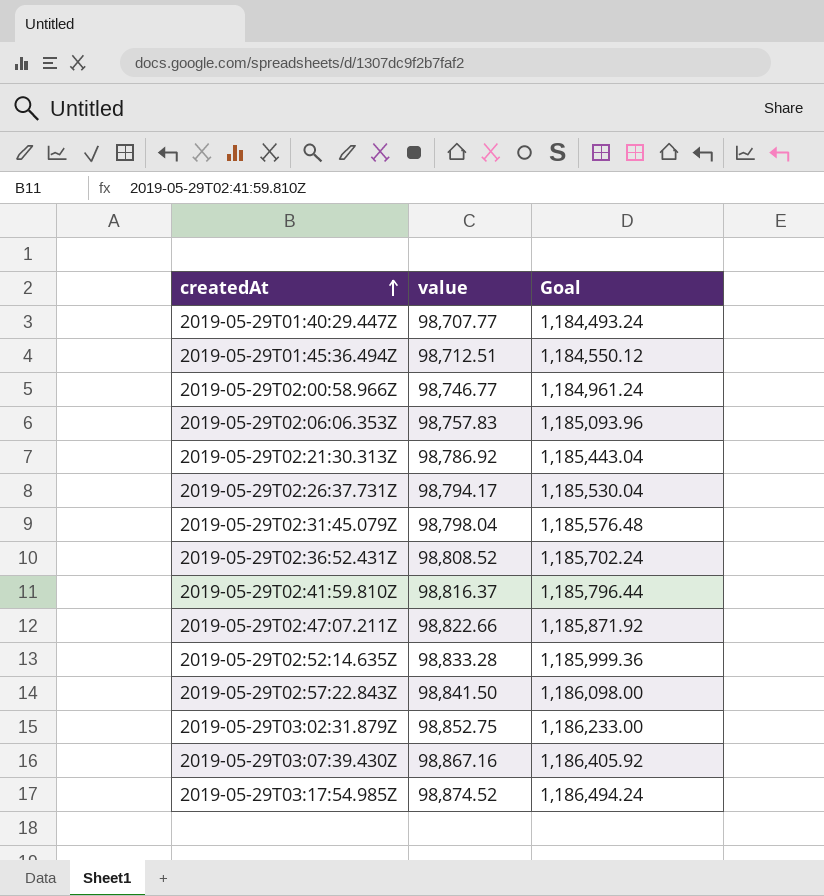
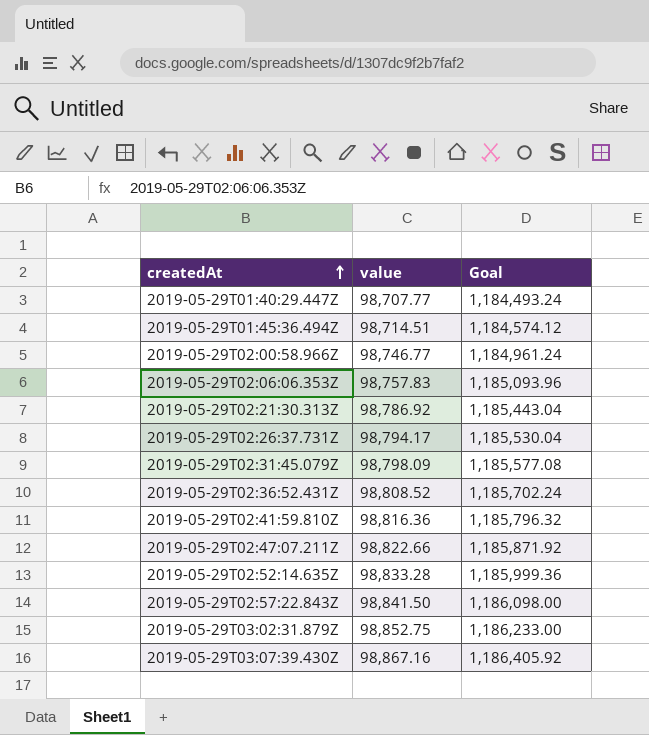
row 2019-05-29T03:17:54.985Z: 98,874.52 | 1,186,494.24 -> none
2019-05-29T01:45:36.494Z | value: 98,712.51 -> 98,714.51
2019-05-29T01:45:36.494Z | Goal: 1,184,550.12 -> 1,184,574.12
2019-05-29T02:31:45.079Z | value: 98,798.04 -> 98,798.09
2019-05-29T02:31:45.079Z | Goal: 1,185,576.48 -> 1,185,577.08
2019-05-29T02:41:59.810Z | value: 98,816.37 -> 98,816.36
2019-05-29T02:41:59.810Z | Goal: 1,185,796.44 -> 1,185,796.32

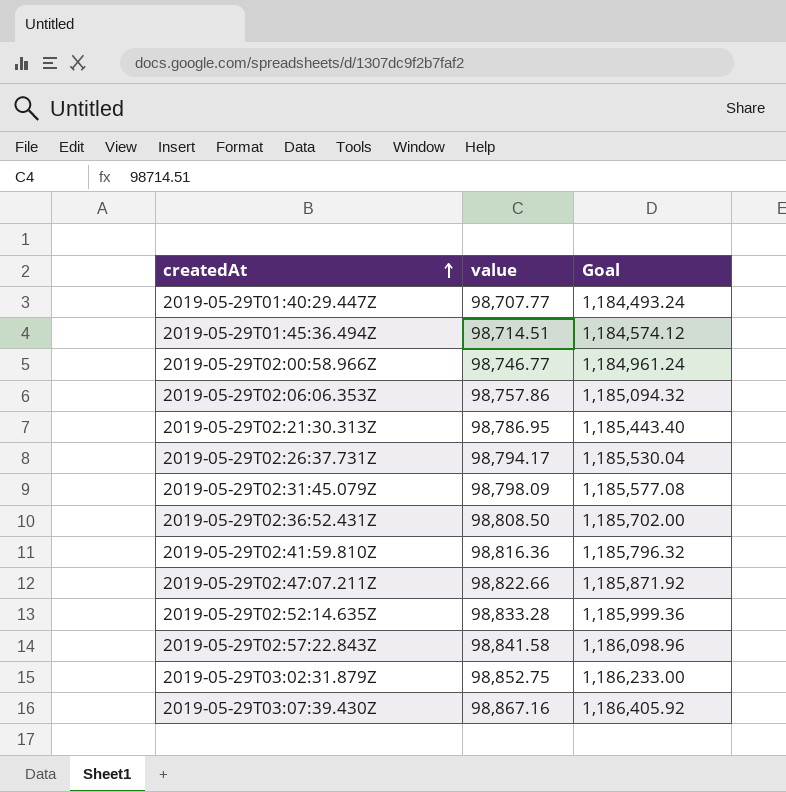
2019-05-29T02:06:06.353Z | value: 98,757.83 -> 98,757.86
2019-05-29T02:06:06.353Z | Goal: 1,185,093.96 -> 1,185,094.32
2019-05-29T02:21:30.313Z | value: 98,786.92 -> 98,786.95
2019-05-29T02:21:30.313Z | Goal: 1,185,443.04 -> 1,185,443.40
2019-05-29T02:36:52.431Z | value: 98,808.52 -> 98,808.50
2019-05-29T02:36:52.431Z | Goal: 1,185,702.24 -> 1,185,702.00
2019-05-29T02:57:22.843Z | value: 98,841.50 -> 98,841.58
2019-05-29T02:57:22.843Z | Goal: 1,186,098.00 -> 1,186,098.96

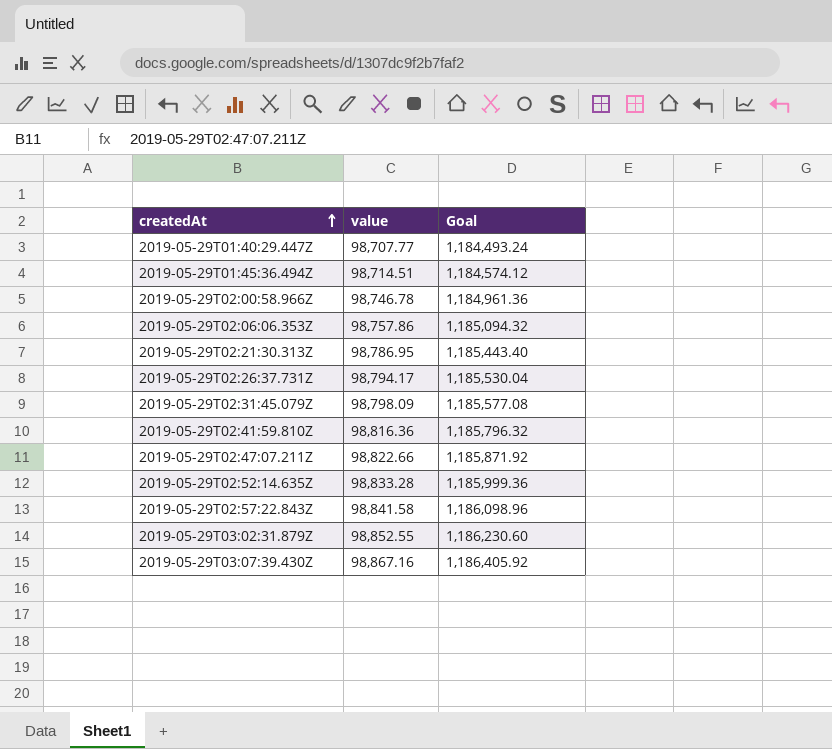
row 2019-05-29T02:36:52.431Z: 98,808.50 | 1,185,702.00 -> none
2019-05-29T02:00:58.966Z | value: 98,746.77 -> 98,746.78
2019-05-29T02:00:58.966Z | Goal: 1,184,961.24 -> 1,184,961.36
2019-05-29T03:02:31.879Z | value: 98,852.75 -> 98,852.55
2019-05-29T03:02:31.879Z | Goal: 1,186,233.00 -> 1,186,230.60

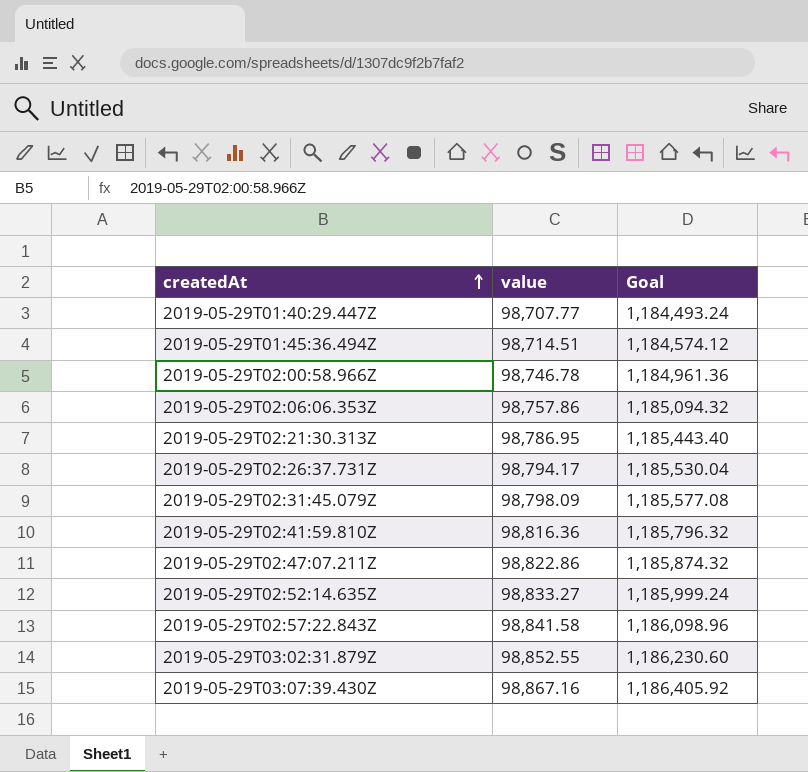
2019-05-29T02:47:07.211Z | value: 98,822.66 -> 98,822.86
2019-05-29T02:47:07.211Z | Goal: 1,185,871.92 -> 1,185,874.32
2019-05-29T02:52:14.635Z | value: 98,833.28 -> 98,833.27
2019-05-29T02:52:14.635Z | Goal: 1,185,999.36 -> 1,185,999.24

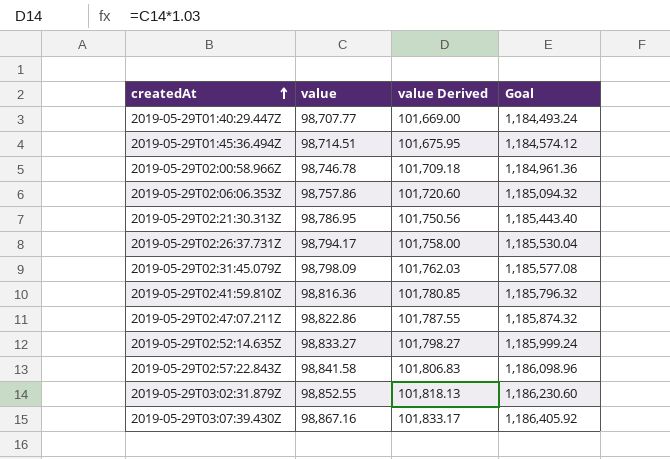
column value Derived | formula: none -> [value] * 1.03

